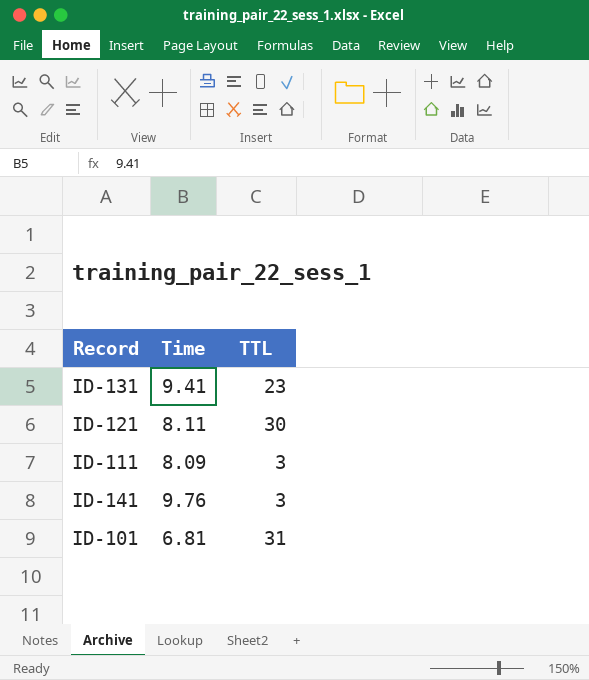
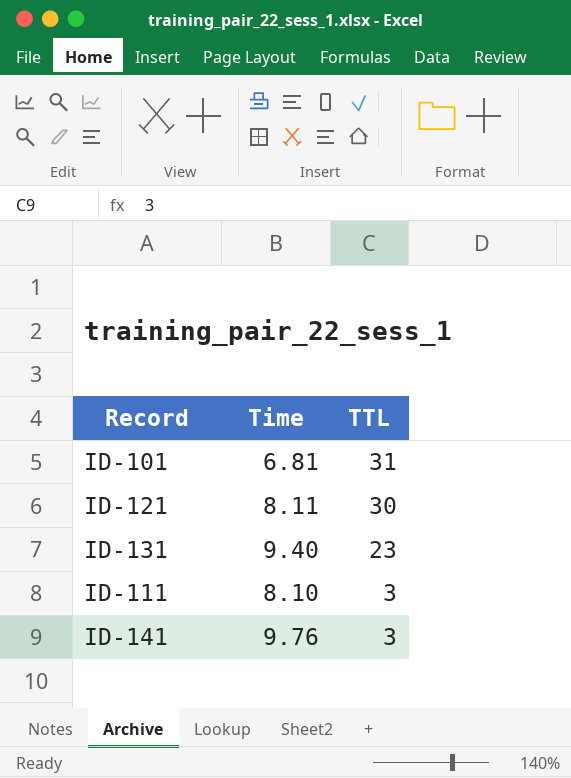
row order: none -> TTL descending
ID-131 | Time: 9.41 -> 9.40
ID-111 | Time: 8.09 -> 8.10

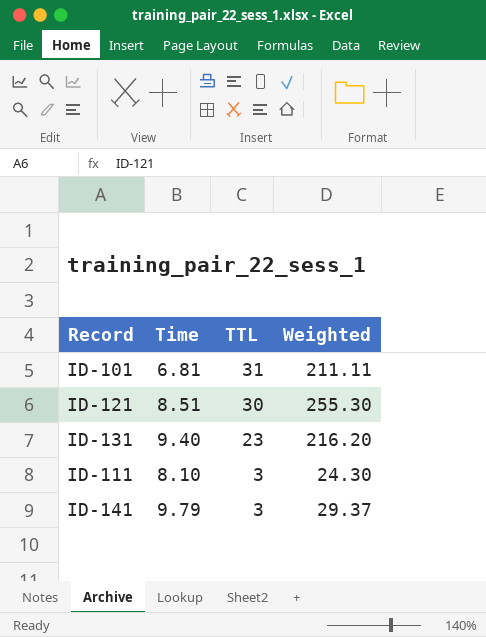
column Weighted | formula: none -> [Time] * [TTL]
ID-121 | Time: 8.11 -> 8.51
ID-141 | Time: 9.76 -> 9.79

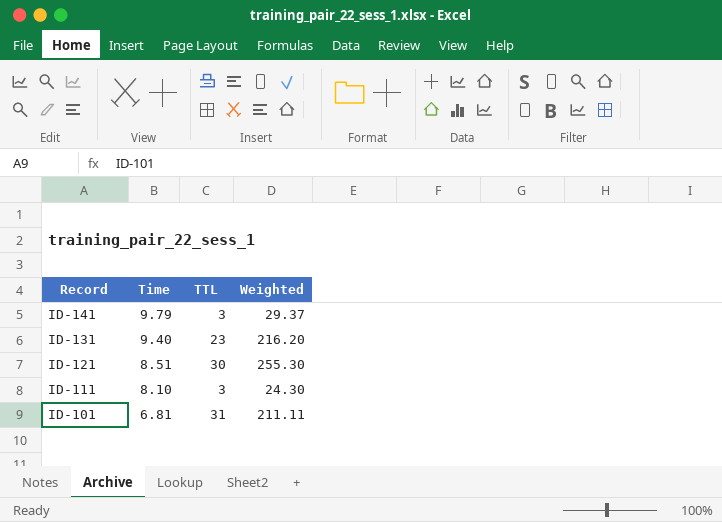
row order: TTL descending -> Record descending

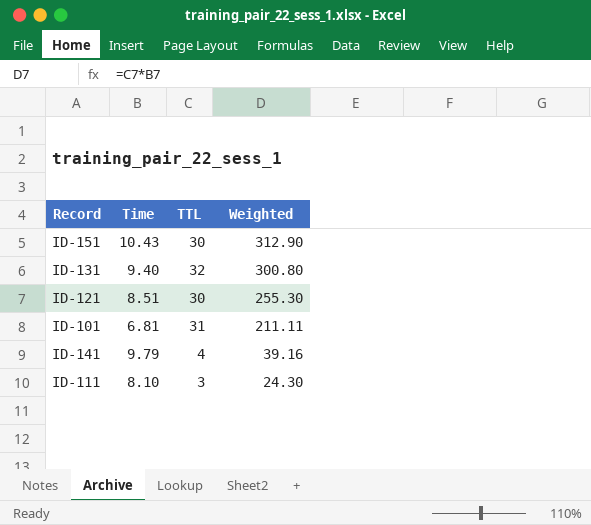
row order: Record descending -> Weighted descending
row ID-151: none -> 10.43 | 30 | 312.90
ID-131 | TTL: 23 -> 32
ID-131 | Weighted: 216.20 -> 300.80
ID-141 | TTL: 3 -> 4
ID-141 | Weighted: 29.37 -> 39.16

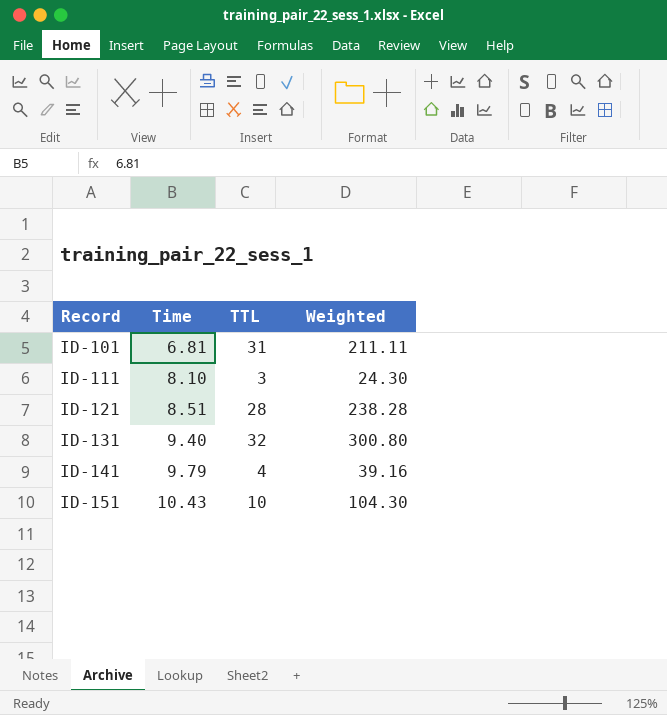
row order: Weighted descending -> Record ascending
ID-121 | TTL: 30 -> 28
ID-121 | Weighted: 255.30 -> 238.28
ID-151 | TTL: 30 -> 10
ID-151 | Weighted: 312.90 -> 104.30

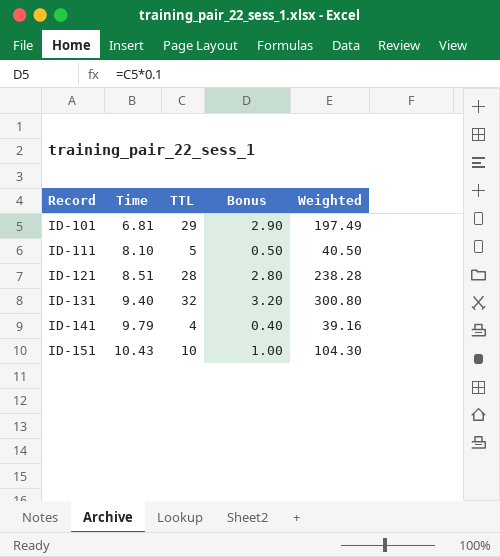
column Bonus | formula: none -> [TTL] * 0.1
ID-101 | TTL: 31 -> 29
ID-101 | Weighted: 211.11 -> 197.49
ID-111 | TTL: 3 -> 5
ID-111 | Weighted: 24.30 -> 40.50

